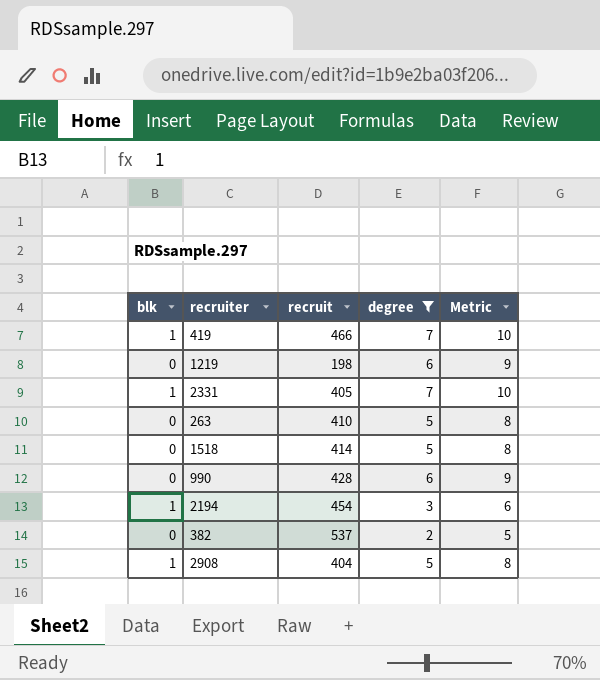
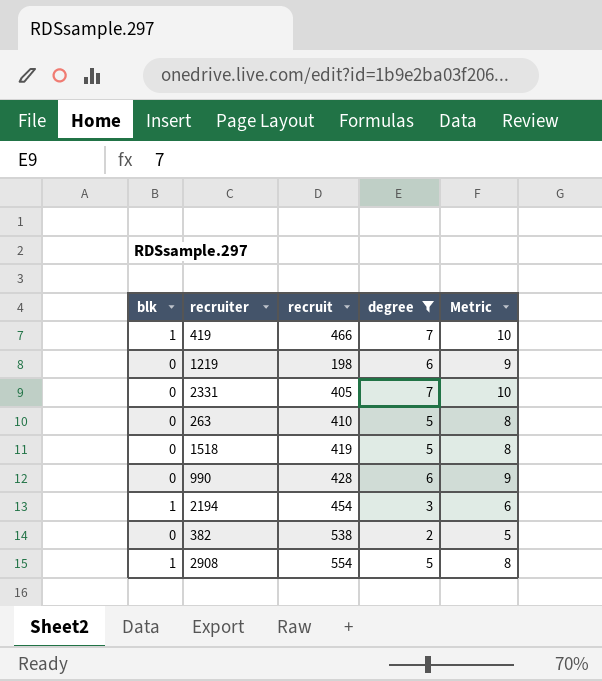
2331 | blk: 1 -> 0
1518 | recruit: 414 -> 419
382 | recruit: 537 -> 538
2908 | recruit: 404 -> 554

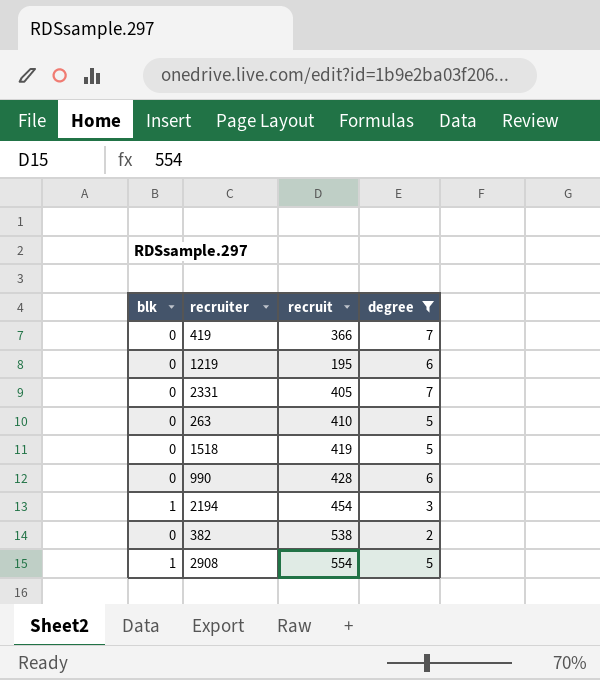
column Metric | formula: [degree] + 3 -> none
419 | blk: 1 -> 0
419 | recruit: 466 -> 366
1219 | recruit: 198 -> 195

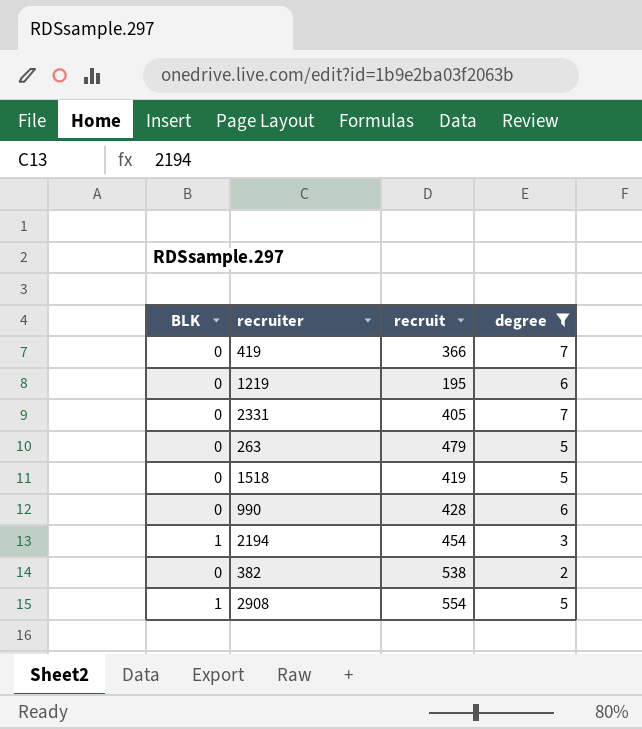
column name: blk -> BLK
263 | recruit: 410 -> 479

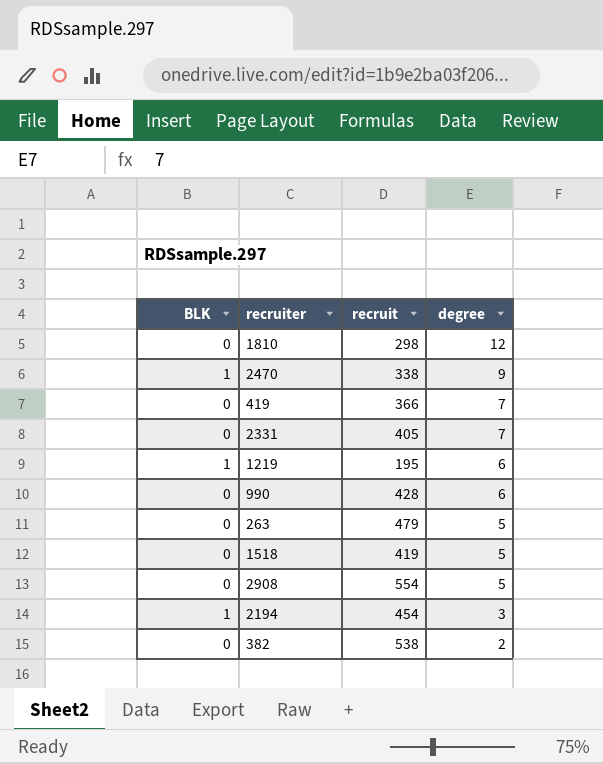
filter: degree <= 7 -> none
row order: none -> degree descending
1219 | BLK: 0 -> 1
2908 | BLK: 1 -> 0

